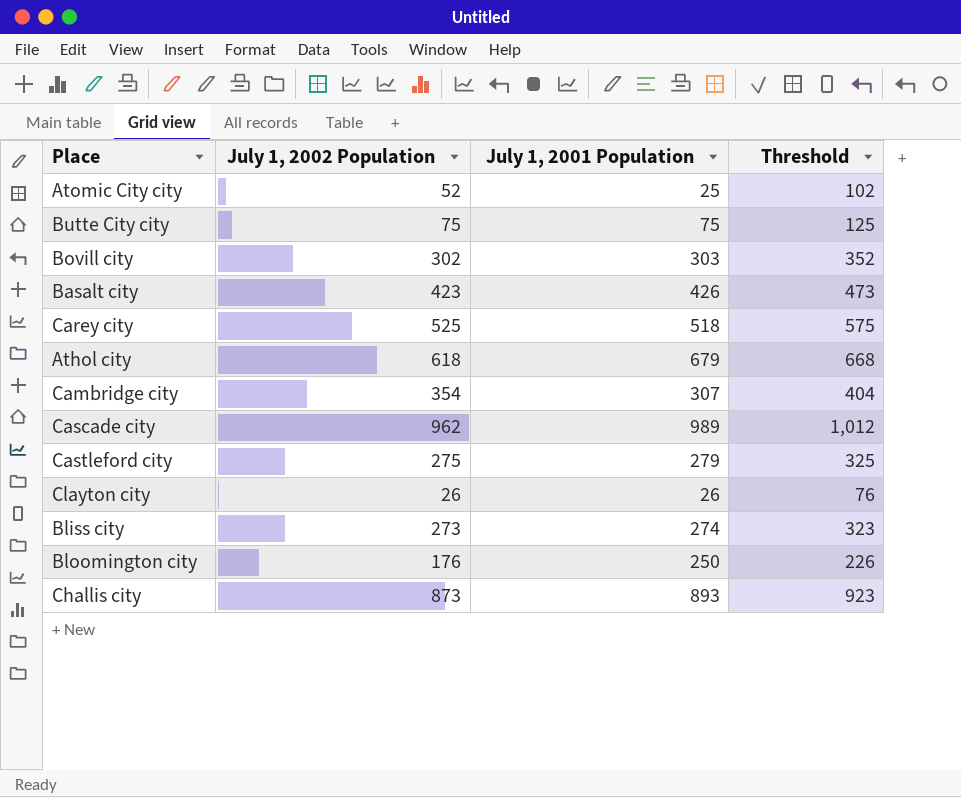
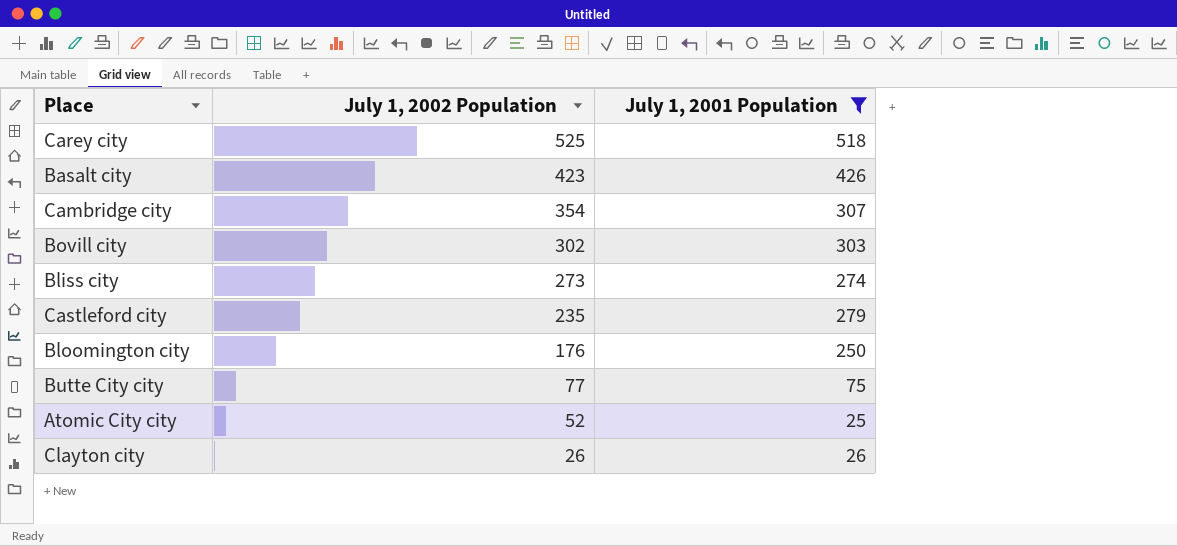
filter: none -> July 1, 2001 Population <= 518
row order: none -> July 1, 2002 Population descending
column Threshold | formula: [July 1, 2002 Population] + 50 -> none
Castleford city | July 1, 2002 Population: 275 -> 235
Butte City city | July 1, 2002 Population: 75 -> 77

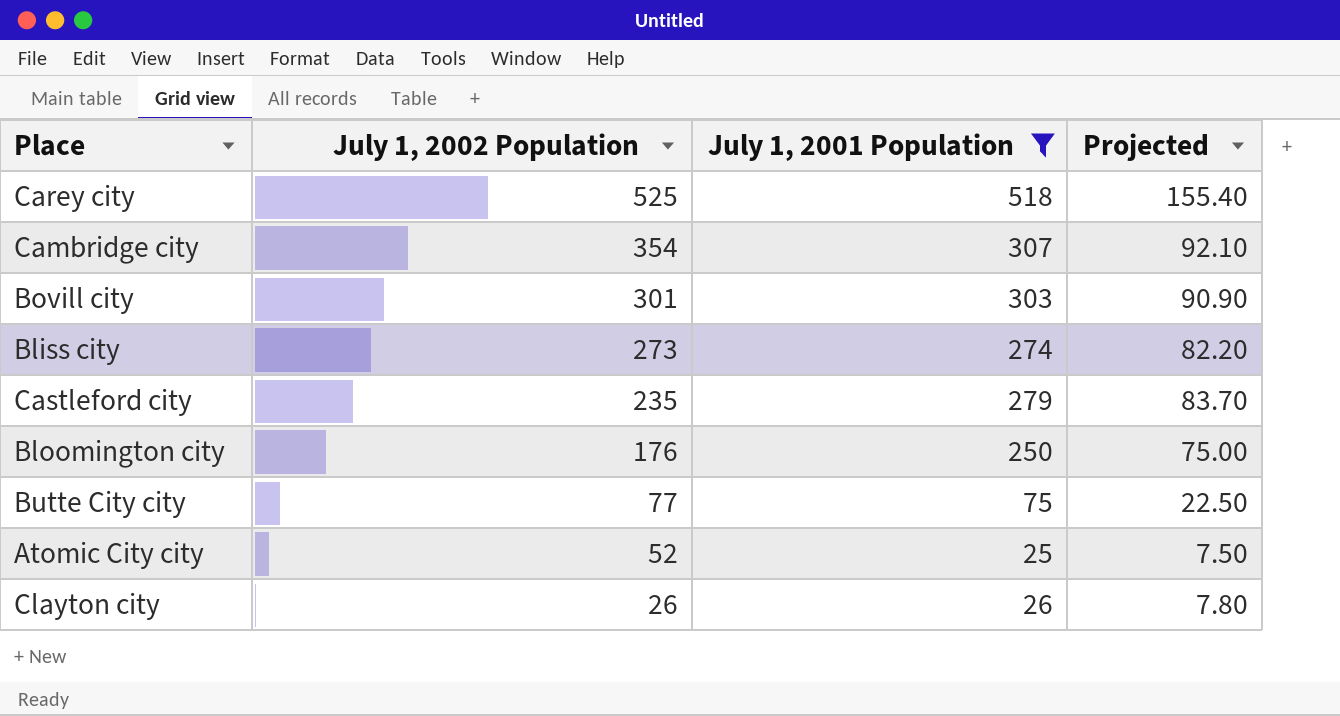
column Projected | formula: none -> [July 1, 2001 Population] * 0.3
row Basalt city: 423 | 426 -> none
Bovill city | July 1, 2002 Population: 302 -> 301

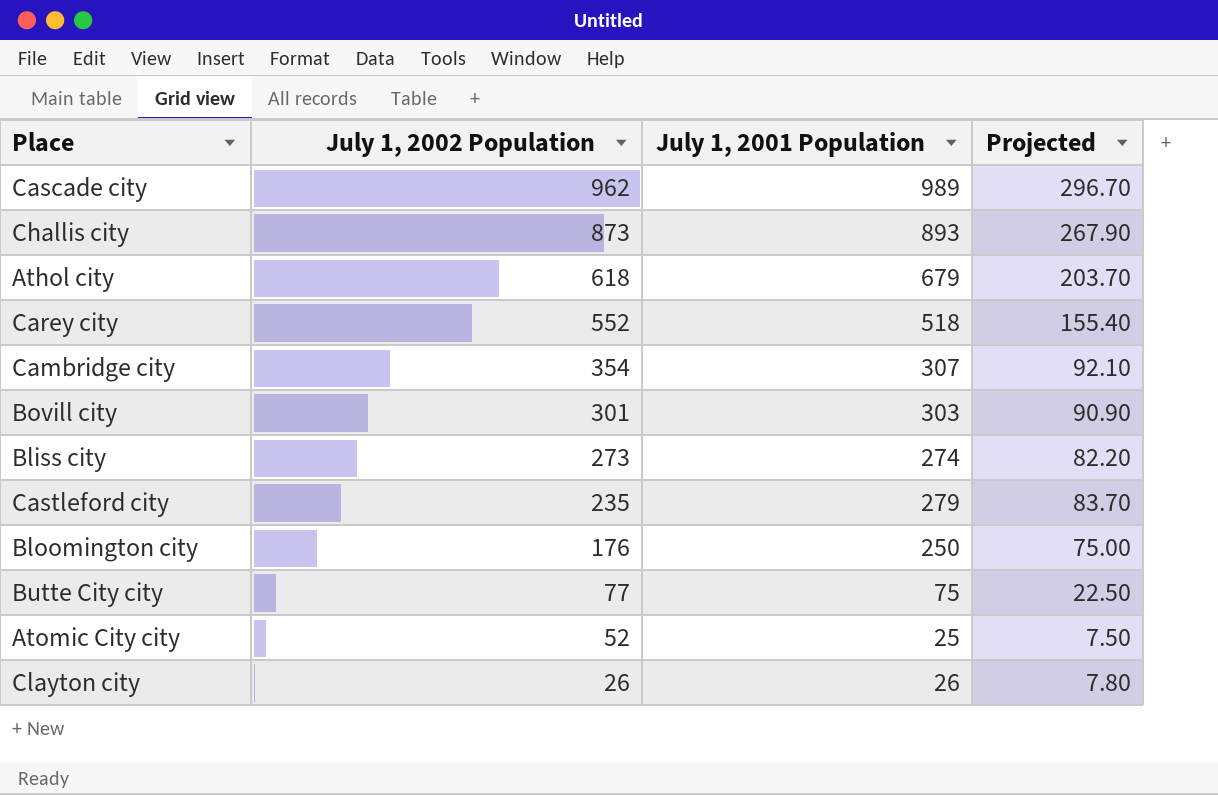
filter: July 1, 2001 Population <= 518 -> none
Carey city | July 1, 2002 Population: 525 -> 552

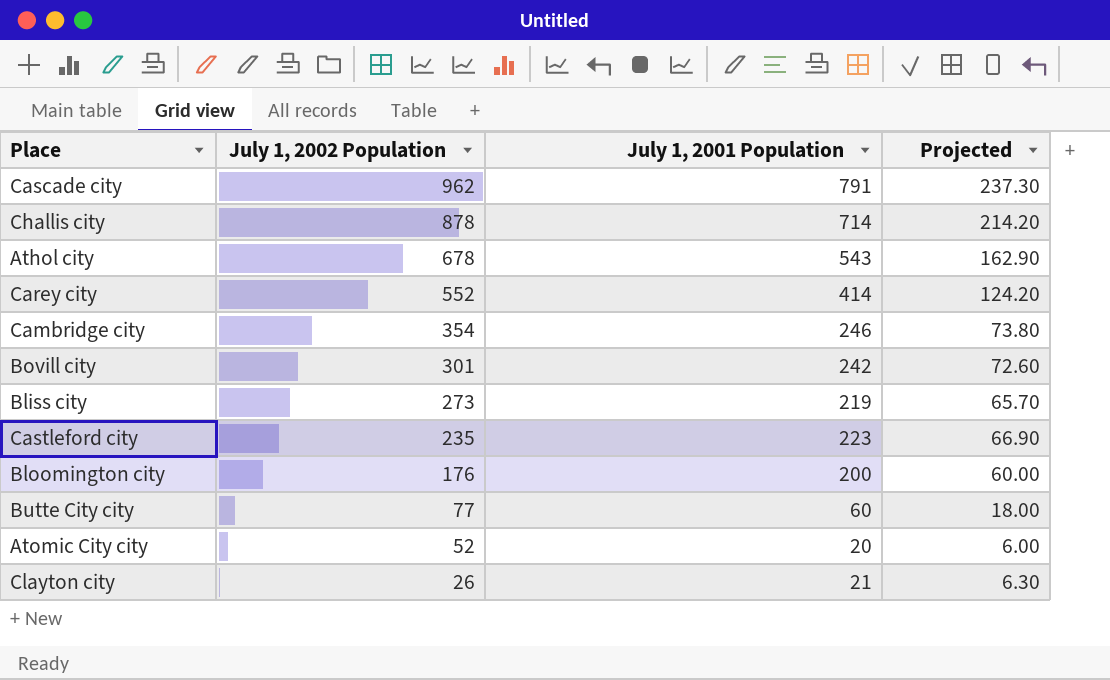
Cascade city | July 1, 2001 Population: 989 -> 791
Cascade city | Projected: 296.70 -> 237.30
Challis city | July 1, 2002 Population: 873 -> 878
Challis city | July 1, 2001 Population: 893 -> 714
Challis city | Projected: 267.90 -> 214.20
Athol city | July 1, 2002 Population: 618 -> 678
Athol city | July 1, 2001 Population: 679 -> 543
Athol city | Projected: 203.70 -> 162.90
Carey city | July 1, 2001 Population: 518 -> 414
Carey city | Projected: 155.40 -> 124.20
Cambridge city | July 1, 2001 Population: 307 -> 246
Cambridge city | Projected: 92.10 -> 73.80
Bovill city | July 1, 2001 Population: 303 -> 242
Bovill city | Projected: 90.90 -> 72.60
Bliss city | July 1, 2001 Population: 274 -> 219
Bliss city | Projected: 82.20 -> 65.70
Castleford city | July 1, 2001 Population: 279 -> 223
Castleford city | Projected: 83.70 -> 66.90
Bloomington city | July 1, 2001 Population: 250 -> 200
Bloomington city | Projected: 75.00 -> 60.00
Butte City city | July 1, 2001 Population: 75 -> 60
Butte City city | Projected: 22.50 -> 18.00
Atomic City city | July 1, 2001 Population: 25 -> 20
Atomic City city | Projected: 7.50 -> 6.00
Clayton city | July 1, 2001 Population: 26 -> 21
Clayton city | Projected: 7.80 -> 6.30

